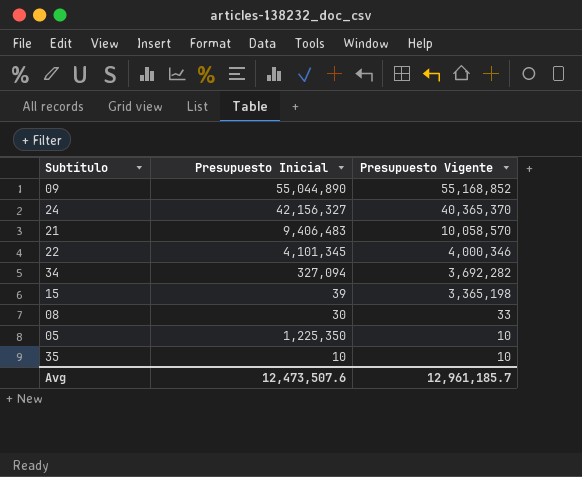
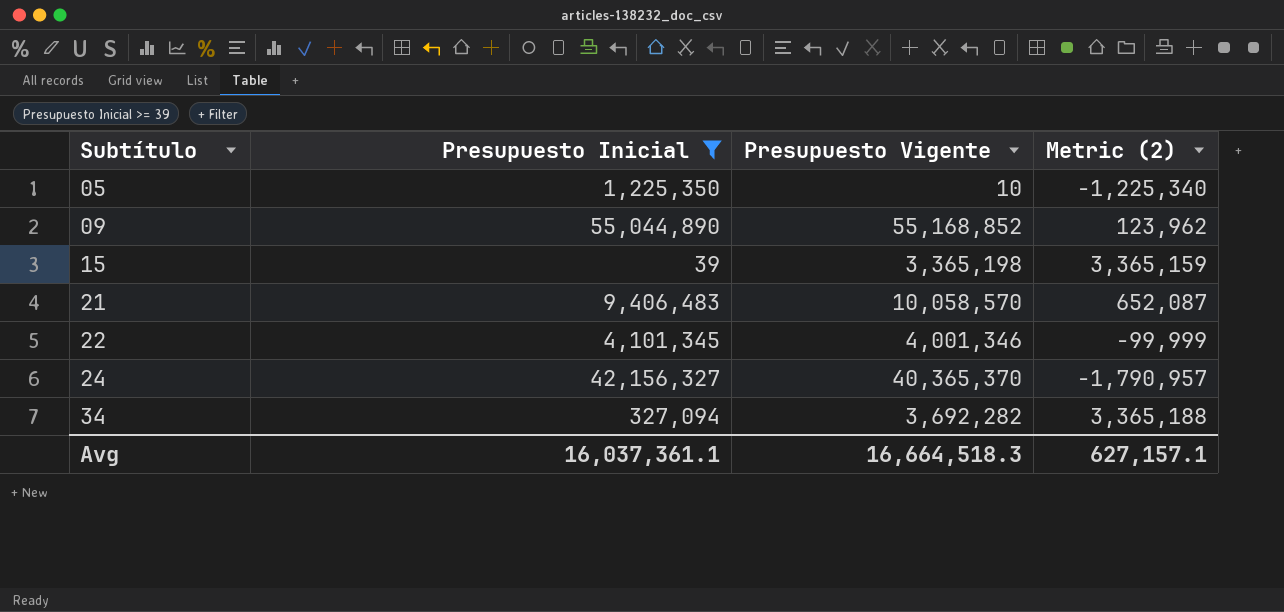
filter: none -> Presupuesto Inicial >= 39
row order: Presupuesto Vigente descending -> Subtítulo ascending
column Metric (2) | formula: none -> [Presupuesto Vigente] - [Presupuesto Inicial]
22 | Presupuesto Vigente: 4,000,346 -> 4,001,346
Avg | Presupuesto Inicial: 12,473,507.6 -> 16,037,361.1
Avg | Presupuesto Vigente: 12,961,185.7 -> 16,664,518.3

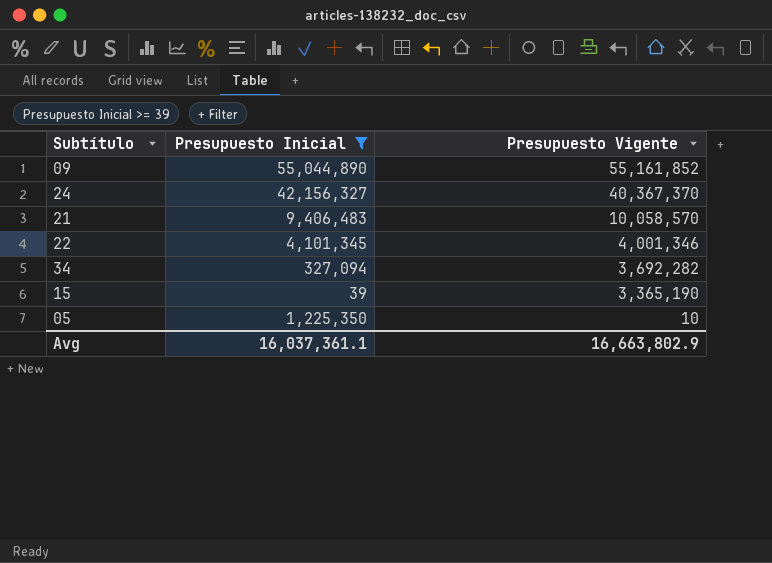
row order: Subtítulo ascending -> Presupuesto Vigente descending
column Metric (2) | formula: [Presupuesto Vigente] - [Presupuesto Inicial] -> none
09 | Presupuesto Vigente: 55,168,852 -> 55,161,852
24 | Presupuesto Vigente: 40,365,370 -> 40,367,370
15 | Presupuesto Vigente: 3,365,198 -> 3,365,190
Avg | Presupuesto Vigente: 16,664,518.3 -> 16,663,802.9

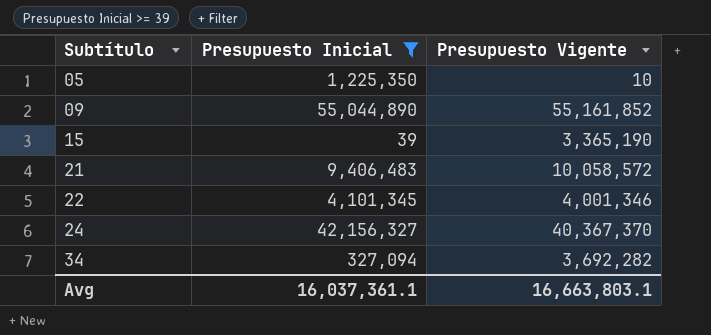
row order: Presupuesto Vigente descending -> Subtítulo ascending
21 | Presupuesto Vigente: 10,058,570 -> 10,058,572
Avg | Presupuesto Vigente: 16,663,802.9 -> 16,663,803.1

